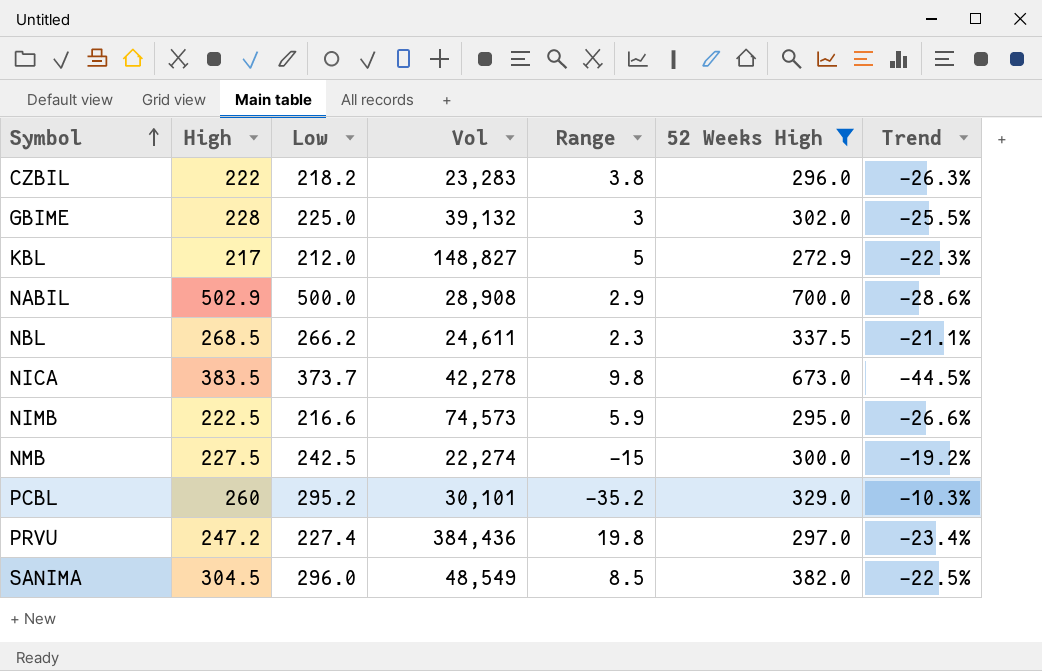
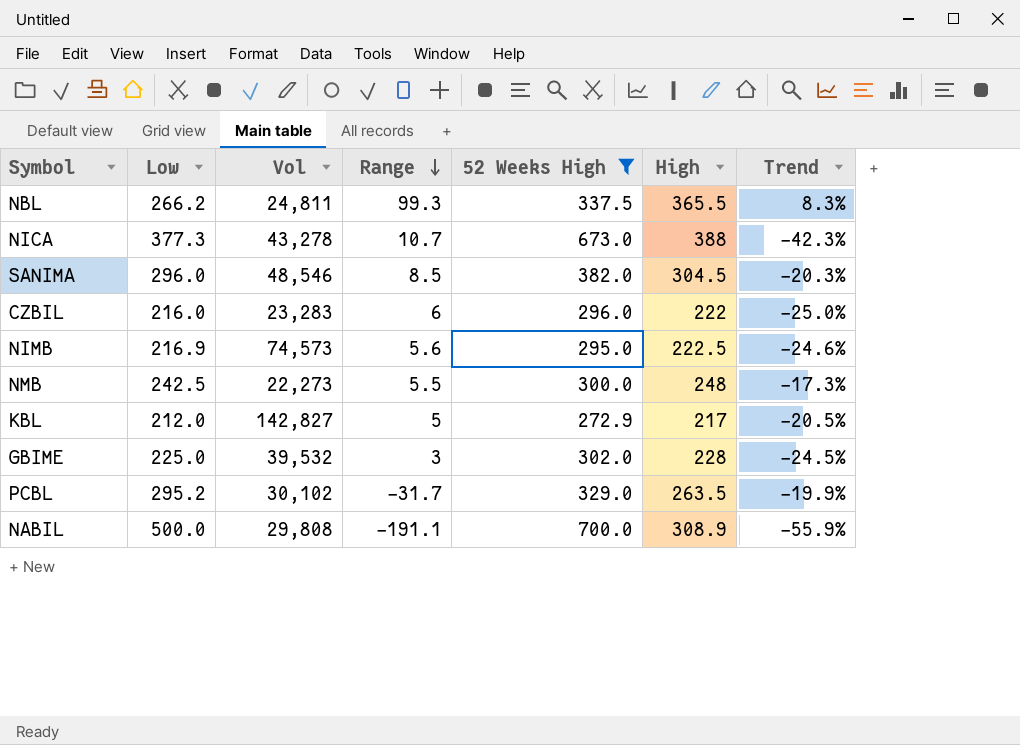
row order: Symbol ascending -> Range descending
column High | position: 2 -> 6
column Trend | formula: ([Low] - [52 Weeks High]) / [52 Weeks High] -> ([High] - [52 Weeks High]) / [52 Weeks High]
row PRVU: 247.2 | 227.4 | 384,436 | 19.8 | 297.0 | -23.4% -> none
NBL | Vol: 24,611 -> 24,811
NBL | Range: 2.3 -> 99.3
NBL | High: 268.5 -> 365.5
NICA | Low: 373.7 -> 377.3
NICA | Vol: 42,278 -> 43,278
NICA | Range: 9.8 -> 10.7
NICA | High: 383.5 -> 388
SANIMA | Vol: 48,549 -> 48,546
CZBIL | Low: 218.2 -> 216.0
CZBIL | Range: 3.8 -> 6
NIMB | Low: 216.6 -> 216.9
NIMB | Range: 5.9 -> 5.6
NMB | Vol: 22,274 -> 22,273
NMB | Range: -15 -> 5.5
NMB | High: 227.5 -> 248
KBL | Vol: 148,827 -> 142,827
GBIME | Vol: 39,132 -> 39,532
PCBL | Vol: 30,101 -> 30,102
PCBL | Range: -35.2 -> -31.7
PCBL | High: 260 -> 263.5
NABIL | Vol: 28,908 -> 29,808
NABIL | Range: 2.9 -> -191.1
NABIL | High: 502.9 -> 308.9

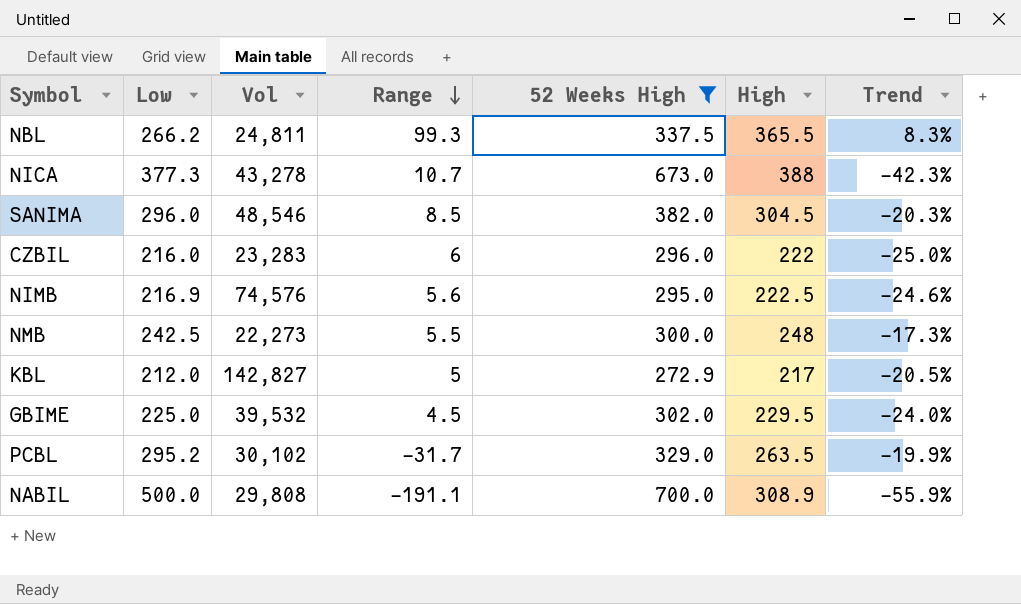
NIMB | Vol: 74,573 -> 74,576
GBIME | Range: 3 -> 4.5
GBIME | High: 228 -> 229.5
GBIME | Trend: -24.5% -> -24.0%

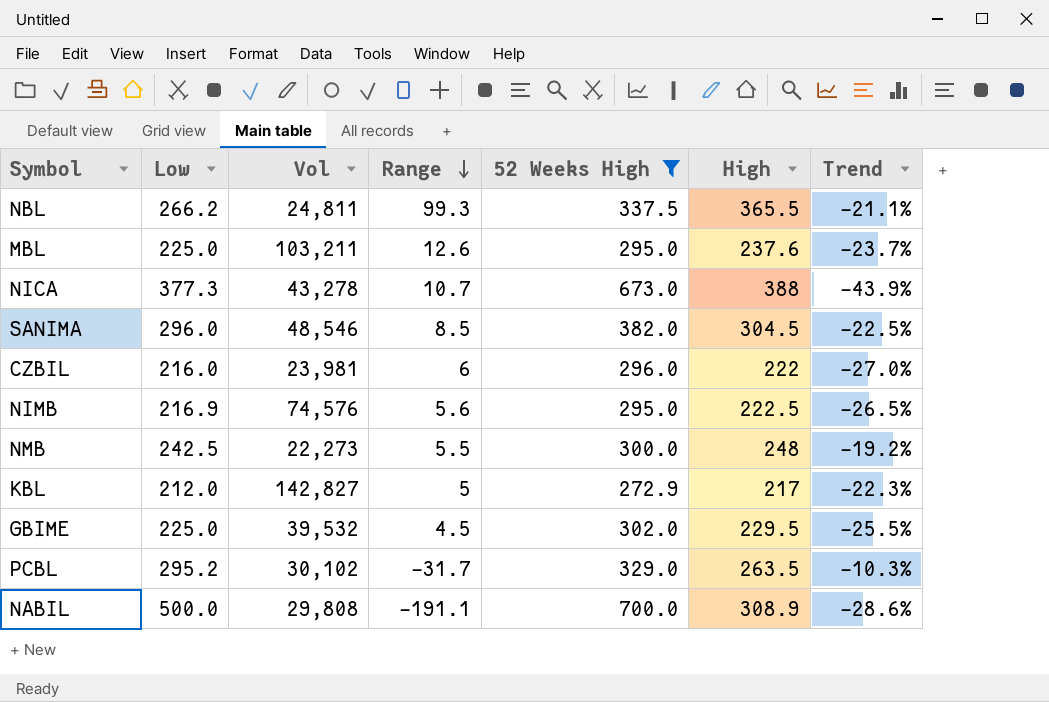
column Trend | formula: ([High] - [52 Weeks High]) / [52 Weeks High] -> ([Low] - [52 Weeks High]) / [52 Weeks High]
row MBL: none -> 225.0 | 103,211 | 12.6 | 295.0 | 237.6 | -23.7%
CZBIL | Vol: 23,283 -> 23,981

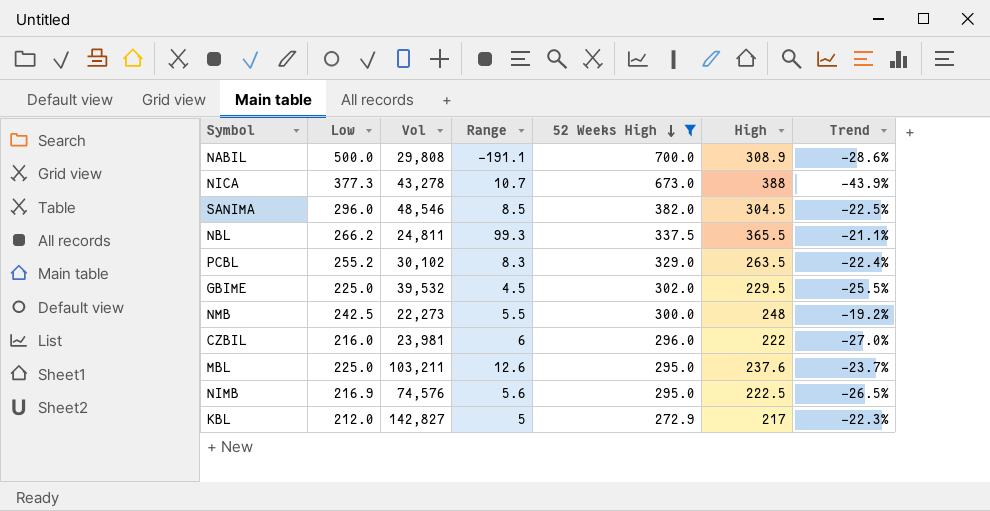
row order: Range descending -> 52 Weeks High descending
PCBL | Low: 295.2 -> 255.2
PCBL | Range: -31.7 -> 8.3
PCBL | Trend: -10.3% -> -22.4%

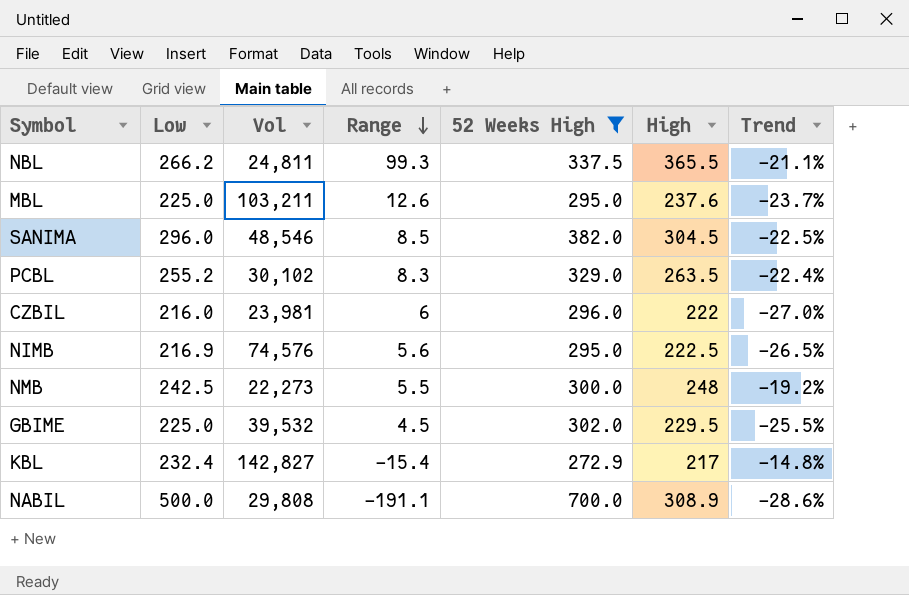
row order: 52 Weeks High descending -> Range descending
row NICA: 377.3 | 43,278 | 10.7 | 673.0 | 388 | -43.9% -> none
KBL | Low: 212.0 -> 232.4
KBL | Range: 5 -> -15.4
KBL | Trend: -22.3% -> -14.8%

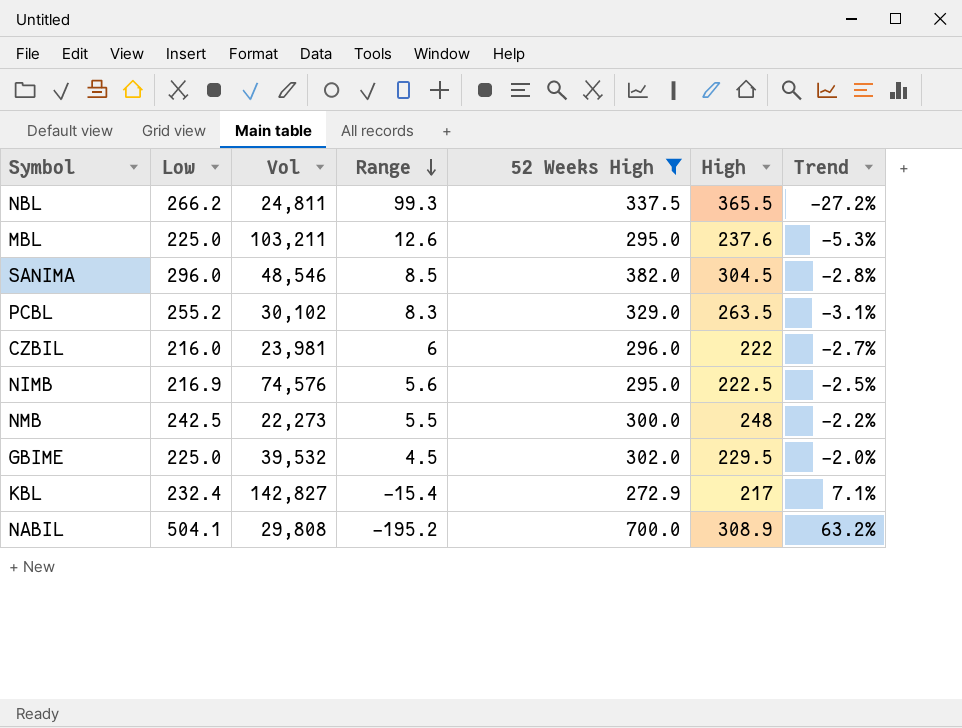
column Trend | formula: ([Low] - [52 Weeks High]) / [52 Weeks High] -> ([Low] - [High]) / [High]
NABIL | Low: 500.0 -> 504.1
NABIL | Range: -191.1 -> -195.2

